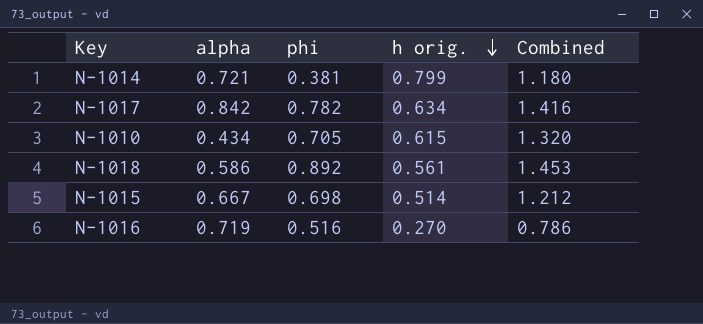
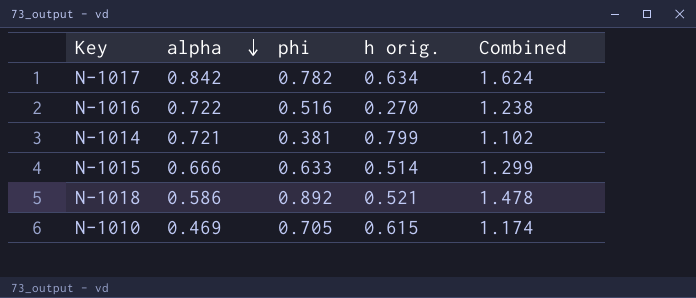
row order: h orig. descending -> alpha descending
column Combined | formula: [phi] + [h orig.] -> [alpha] + [phi]
N-1016 | alpha: 0.719 -> 0.722
N-1015 | alpha: 0.667 -> 0.666
N-1015 | phi: 0.698 -> 0.633
N-1018 | h orig.: 0.561 -> 0.521
N-1010 | alpha: 0.434 -> 0.469

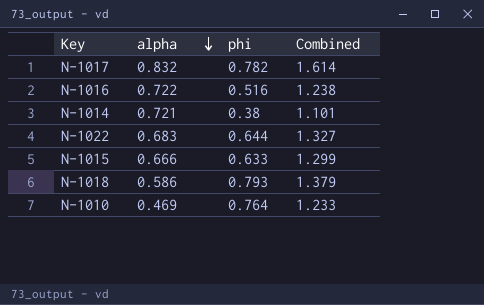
column h orig. | position: 4 -> none
N-1017 | alpha: 0.842 -> 0.832
N-1017 | Combined: 1.624 -> 1.614
N-1014 | phi: 0.381 -> 0.38
N-1014 | Combined: 1.102 -> 1.101
row N-1022: none -> 0.683 | 0.644 | 1.327
N-1018 | phi: 0.892 -> 0.793
N-1018 | Combined: 1.478 -> 1.379
N-1010 | phi: 0.705 -> 0.764
N-1010 | Combined: 1.174 -> 1.233

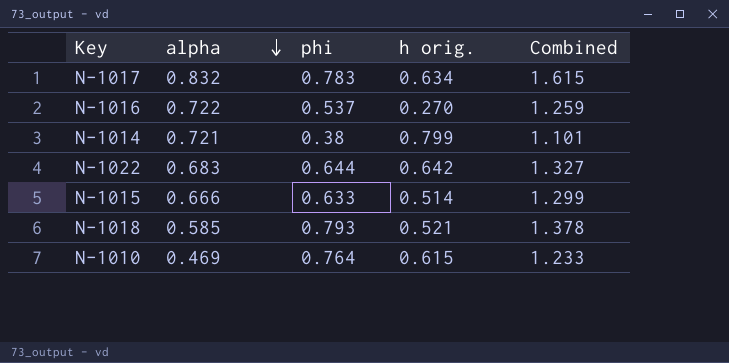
column h orig. | position: none -> 4
N-1017 | phi: 0.782 -> 0.783
N-1017 | Combined: 1.614 -> 1.615
N-1016 | phi: 0.516 -> 0.537
N-1016 | Combined: 1.238 -> 1.259
N-1018 | alpha: 0.586 -> 0.585
N-1018 | Combined: 1.379 -> 1.378

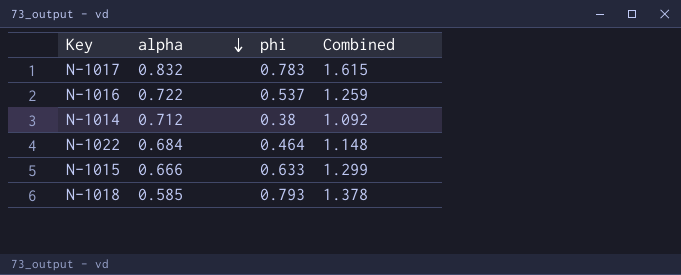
column h orig. | position: 4 -> none
row N-1010: 0.469 | 0.764 | 0.615 | 1.233 -> none
N-1014 | alpha: 0.721 -> 0.712
N-1014 | Combined: 1.101 -> 1.092
N-1022 | alpha: 0.683 -> 0.684
N-1022 | phi: 0.644 -> 0.464
N-1022 | Combined: 1.327 -> 1.148

